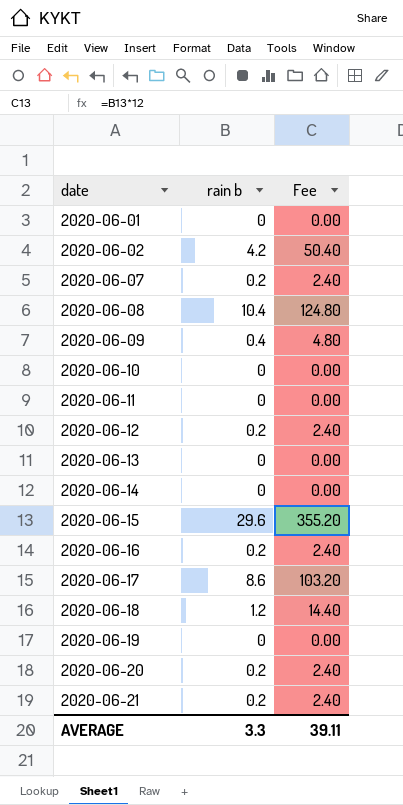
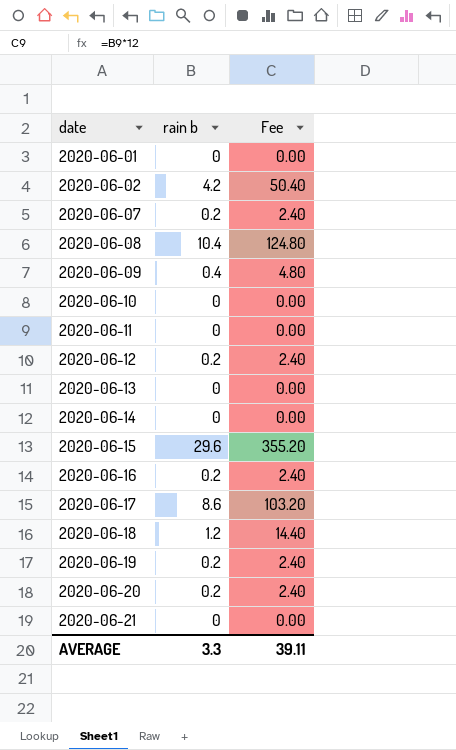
2020-06-19 | rain b: 0 -> 0.2
2020-06-19 | Fee: 0.00 -> 2.40
2020-06-21 | rain b: 0.2 -> 0
2020-06-21 | Fee: 2.40 -> 0.00

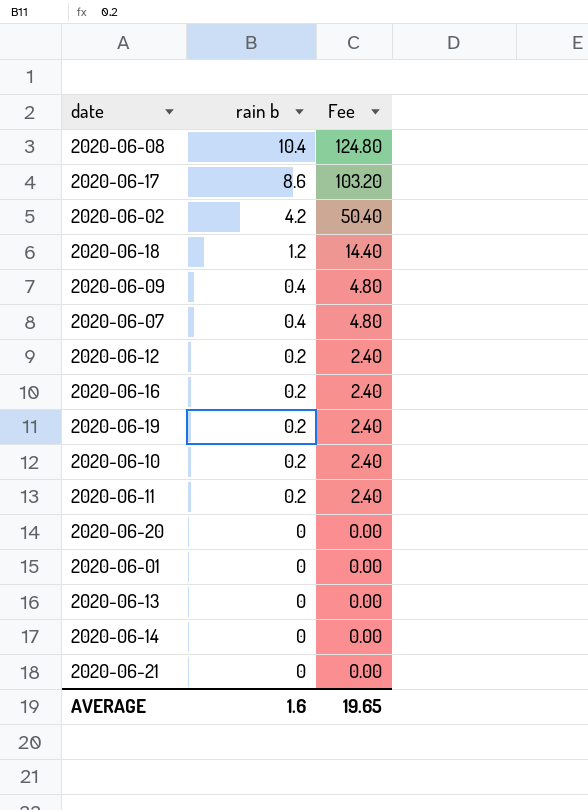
row order: date ascending -> rain b descending
row 2020-06-15: 29.6 | 355.20 -> none
2020-06-07 | rain b: 0.2 -> 0.4
2020-06-07 | Fee: 2.40 -> 4.80
2020-06-10 | rain b: 0 -> 0.2
2020-06-10 | Fee: 0.00 -> 2.40
2020-06-11 | rain b: 0 -> 0.2
2020-06-11 | Fee: 0.00 -> 2.40
2020-06-20 | rain b: 0.2 -> 0
2020-06-20 | Fee: 2.40 -> 0.00
AVERAGE | rain b: 3.3 -> 1.6
AVERAGE | Fee: 39.11 -> 19.65

